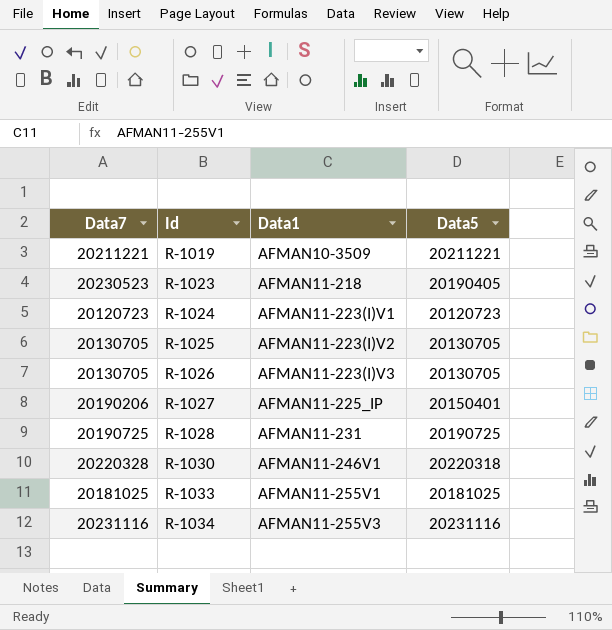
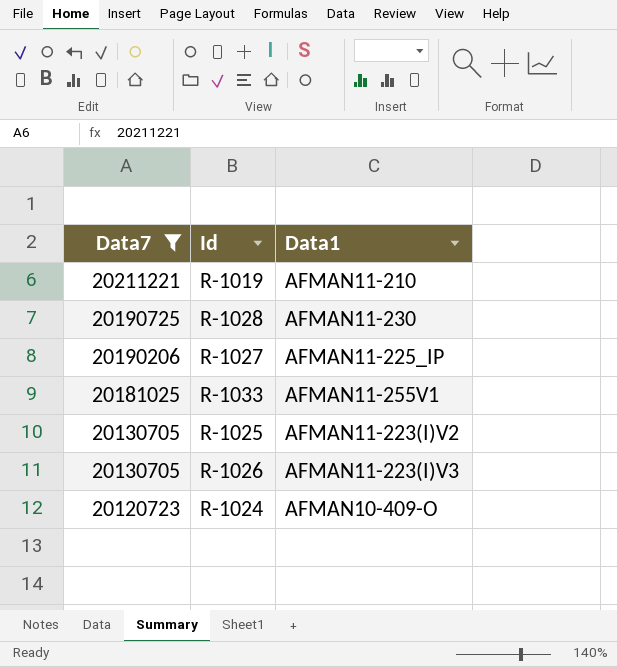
filter: none -> Data7 <= 20211221
row order: Id ascending -> Data7 descending
column Data5 | position: 4 -> none
R-1019 | Data1: AFMAN10-3509 -> AFMAN11-210
R-1028 | Data1: AFMAN11-231 -> AFMAN11-230
R-1024 | Data1: AFMAN11-223(I)V1 -> AFMAN10-409-O

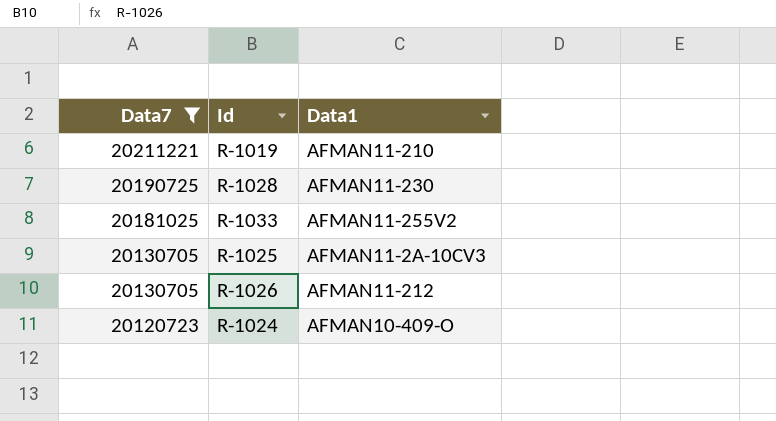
row R-1027: 20190206 | AFMAN11-225_IP -> none
R-1033 | Data1: AFMAN11-255V1 -> AFMAN11-255V2
R-1025 | Data1: AFMAN11-223(I)V2 -> AFMAN11-2A-10CV3
R-1026 | Data1: AFMAN11-223(I)V3 -> AFMAN11-212

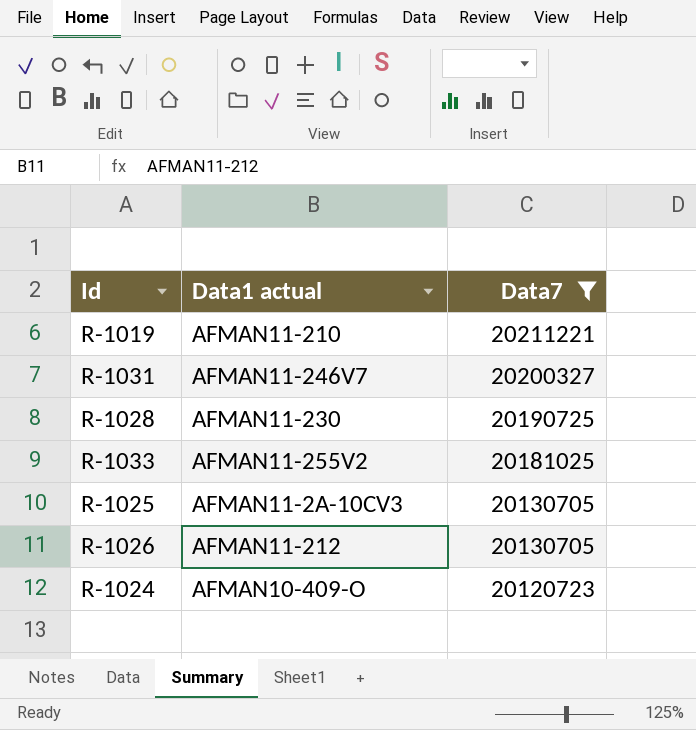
column name: Data1 -> Data1 actual
column Data7 | position: 1 -> 3
row R-1031: none -> AFMAN11-246V7 | 20200327

